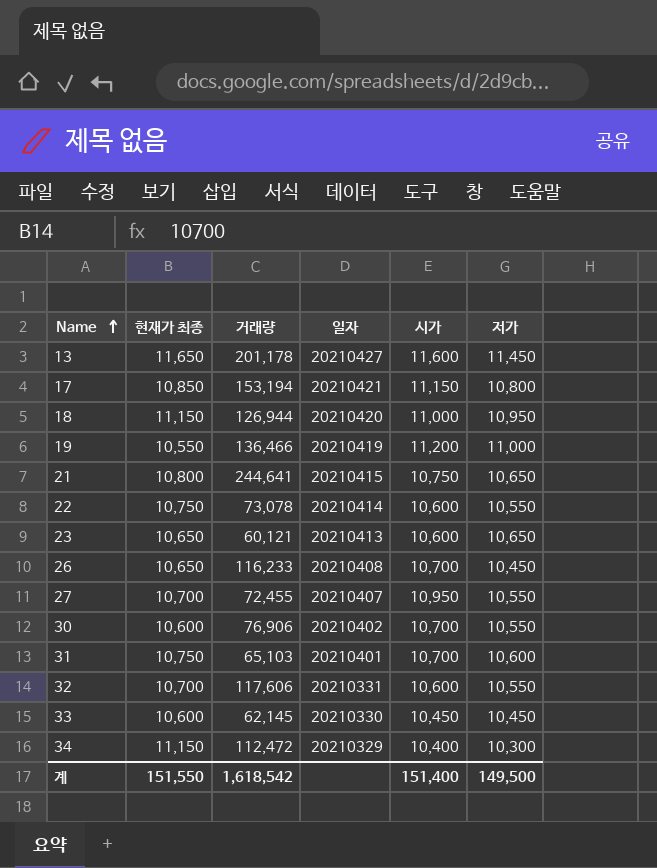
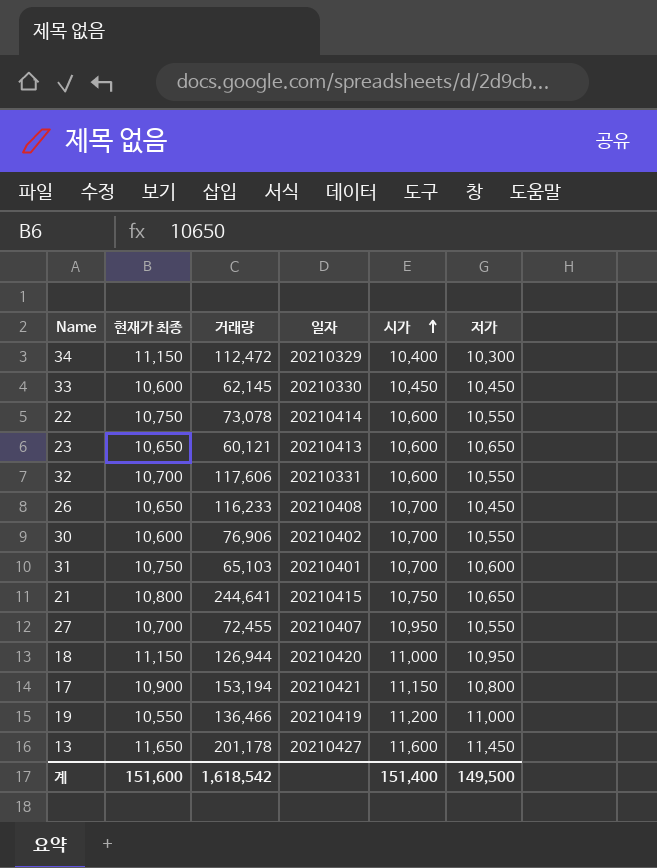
row order: Name ascending -> 시가 ascending
17 | 현재가 최종: 10,850 -> 10,900
계 | 현재가 최종: 151,550 -> 151,600

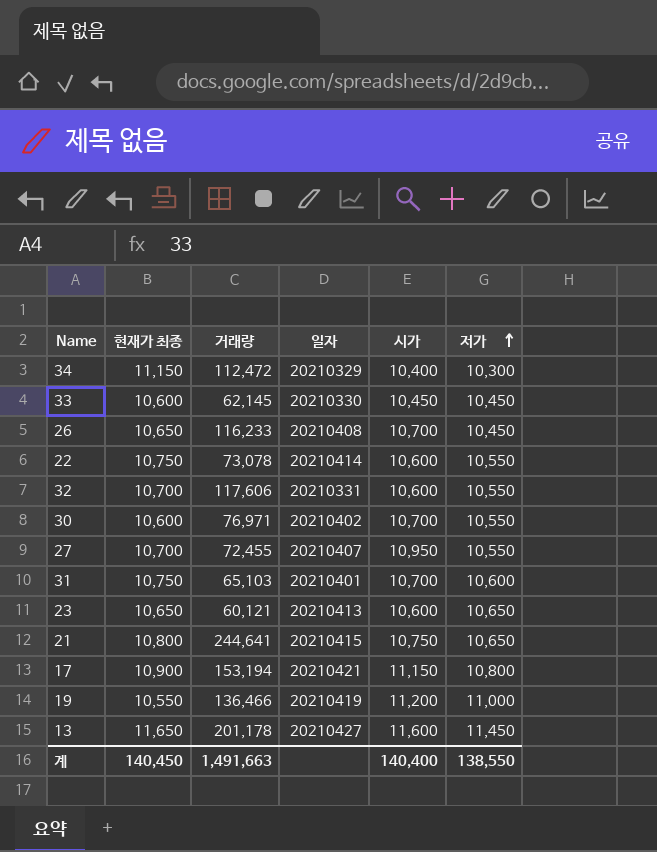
row order: 시가 ascending -> 저가 ascending
row 18: 11,150 | 126,944 | 20210420 | 11,000 | 10,950 -> none
30 | 거래량: 76,906 -> 76,971
계 | 현재가 최종: 151,600 -> 140,450
계 | 거래량: 1,618,542 -> 1,491,663
계 | 시가: 151,400 -> 140,400
계 | 저가: 149,500 -> 138,550

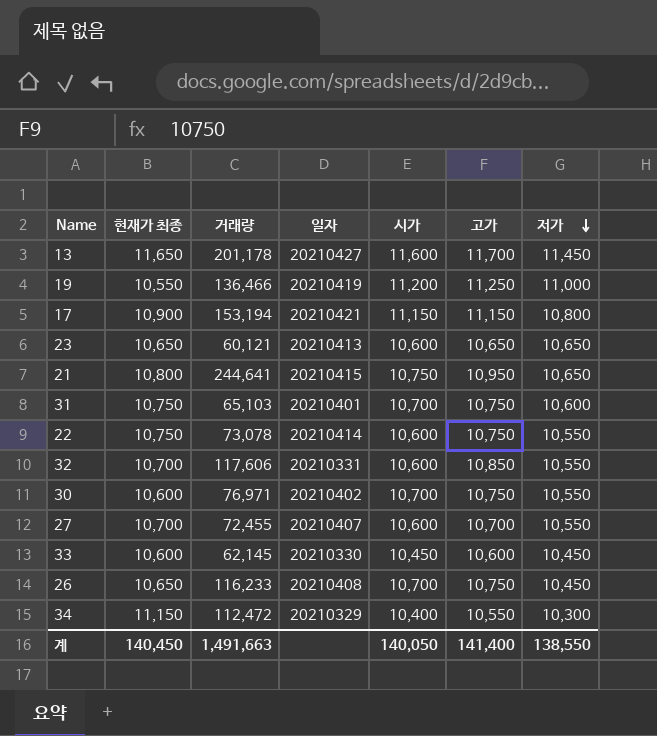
row order: 저가 ascending -> 저가 descending
column 고가 | position: none -> 6
27 | 시가: 10,950 -> 10,600
계 | 시가: 140,400 -> 140,050

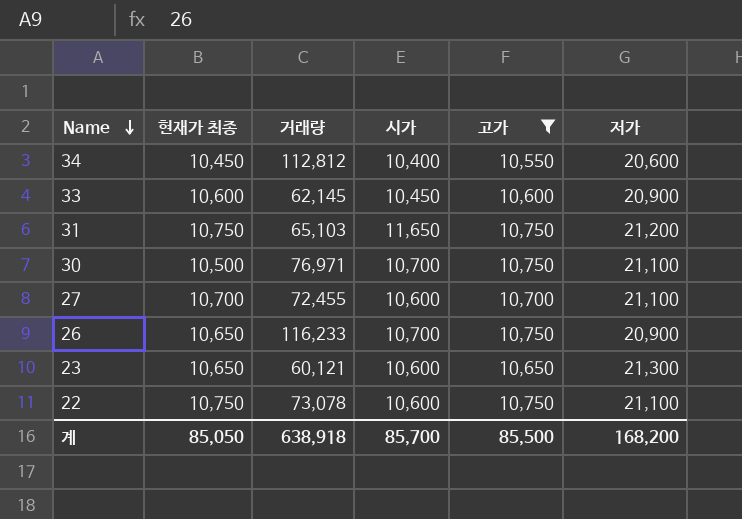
filter: none -> 고가 <= 10,750
row order: 저가 descending -> Name descending
column 일자 | position: 4 -> none
34 | 현재가 최종: 11,150 -> 10,450
34 | 거래량: 112,472 -> 112,812
34 | 저가: 10,300 -> 20,600
33 | 저가: 10,450 -> 20,900
31 | 시가: 10,700 -> 11,650
31 | 저가: 10,600 -> 21,200
30 | 현재가 최종: 10,600 -> 10,500
30 | 저가: 10,550 -> 21,100
27 | 저가: 10,550 -> 21,100
26 | 저가: 10,450 -> 20,900
23 | 저가: 10,650 -> 21,300
22 | 저가: 10,550 -> 21,100
계 | 현재가 최종: 140,450 -> 85,050
계 | 거래량: 1,491,663 -> 638,918
계 | 시가: 140,050 -> 85,700
계 | 고가: 141,400 -> 85,500
계 | 저가: 138,550 -> 168,200

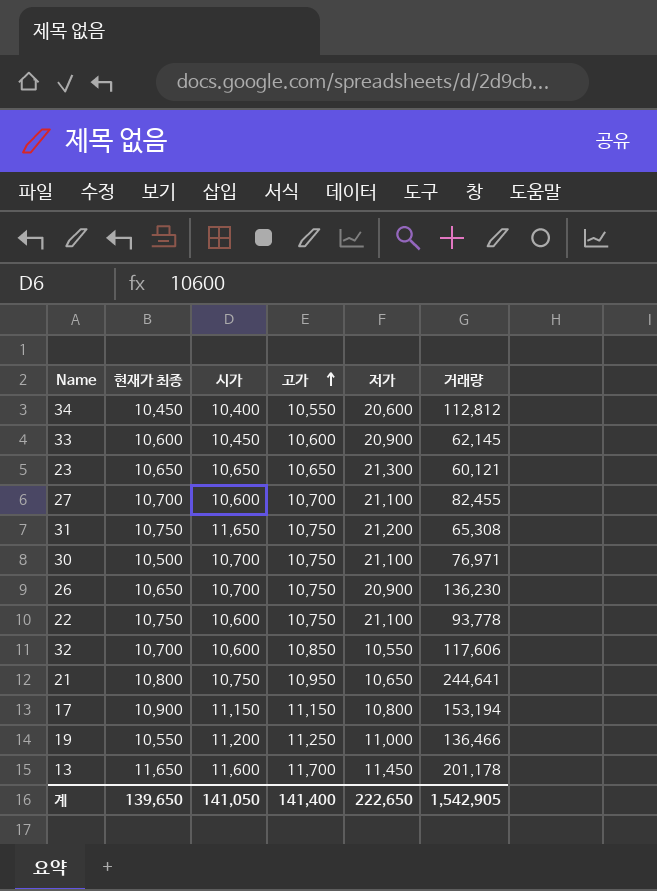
filter: 고가 <= 10,750 -> none
row order: Name descending -> 고가 ascending
column 거래량 | position: 3 -> 6
23 | 시가: 10,600 -> 10,650
27 | 거래량: 72,455 -> 82,455
31 | 거래량: 65,103 -> 65,308
26 | 거래량: 116,233 -> 136,230
22 | 거래량: 73,078 -> 93,778
계 | 현재가 최종: 85,050 -> 139,650
계 | 시가: 85,700 -> 141,050
계 | 고가: 85,500 -> 141,400
계 | 저가: 168,200 -> 222,650
계 | 거래량: 638,918 -> 1,542,905

